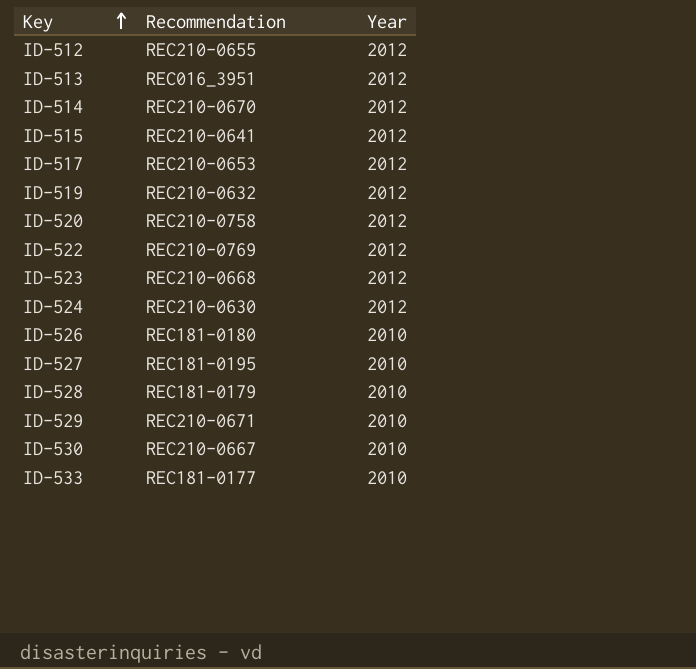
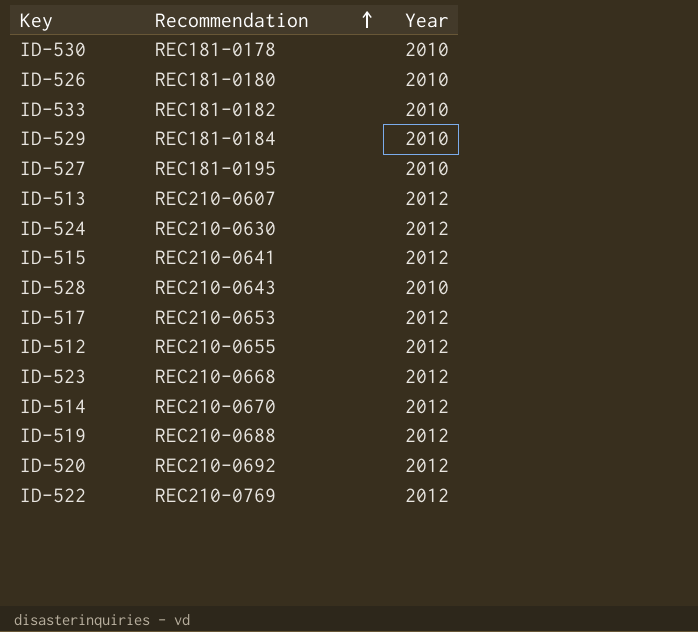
row order: Key ascending -> Recommendation ascending
ID-530 | Recommendation: REC210-0667 -> REC181-0178
ID-533 | Recommendation: REC181-0177 -> REC181-0182
ID-529 | Recommendation: REC210-0671 -> REC181-0184
ID-513 | Recommendation: REC016_3951 -> REC210-0607
ID-528 | Recommendation: REC181-0179 -> REC210-0643
ID-519 | Recommendation: REC210-0632 -> REC210-0688
ID-520 | Recommendation: REC210-0758 -> REC210-0692

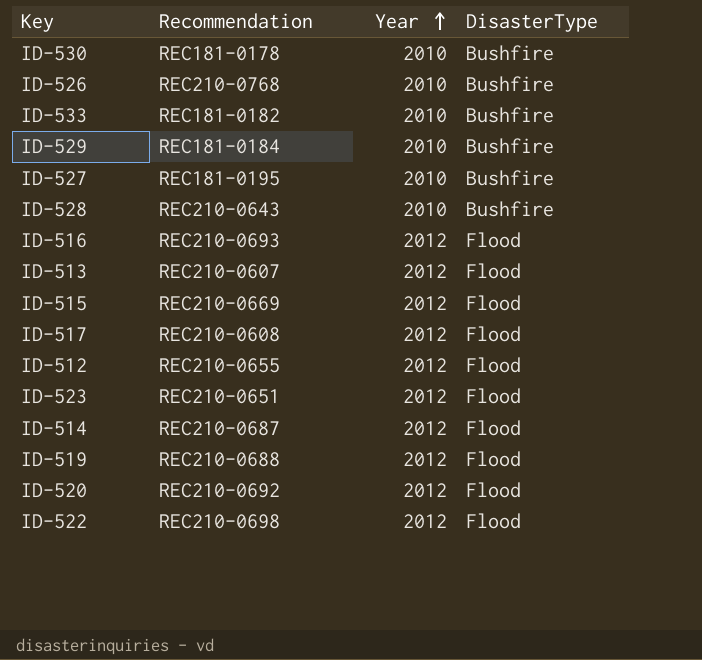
row order: Recommendation ascending -> Year ascending
column DisasterType | position: none -> 4
row ID-524: REC210-0630 | 2012 -> none
ID-526 | Recommendation: REC181-0180 -> REC210-0768
row ID-516: none -> REC210-0693 | 2012 | Flood
ID-515 | Recommendation: REC210-0641 -> REC210-0669
ID-517 | Recommendation: REC210-0653 -> REC210-0608
ID-523 | Recommendation: REC210-0668 -> REC210-0651
ID-514 | Recommendation: REC210-0670 -> REC210-0687
ID-522 | Recommendation: REC210-0769 -> REC210-0698

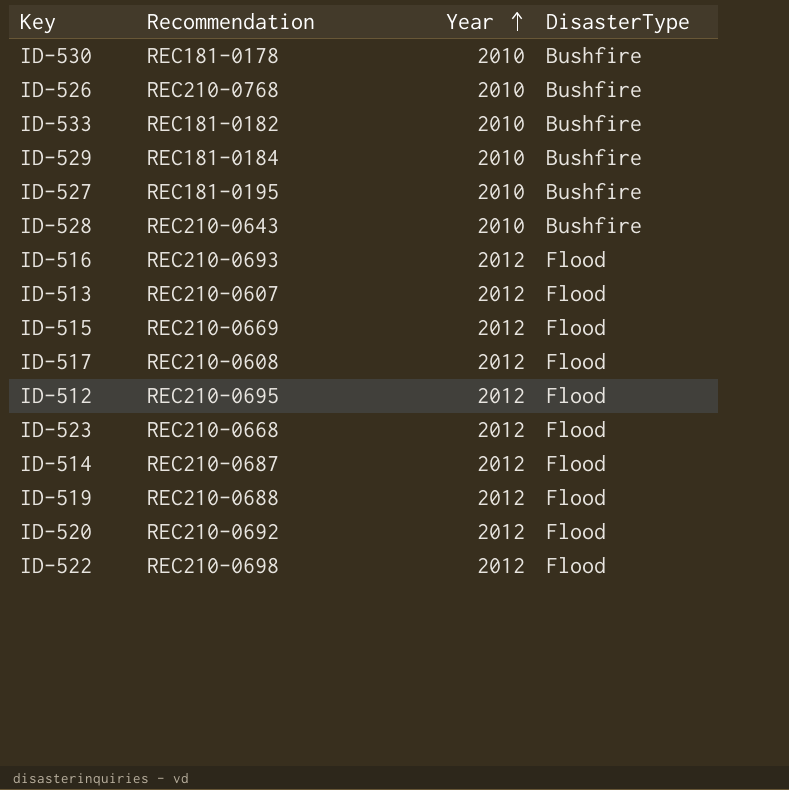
ID-512 | Recommendation: REC210-0655 -> REC210-0695
ID-523 | Recommendation: REC210-0651 -> REC210-0668

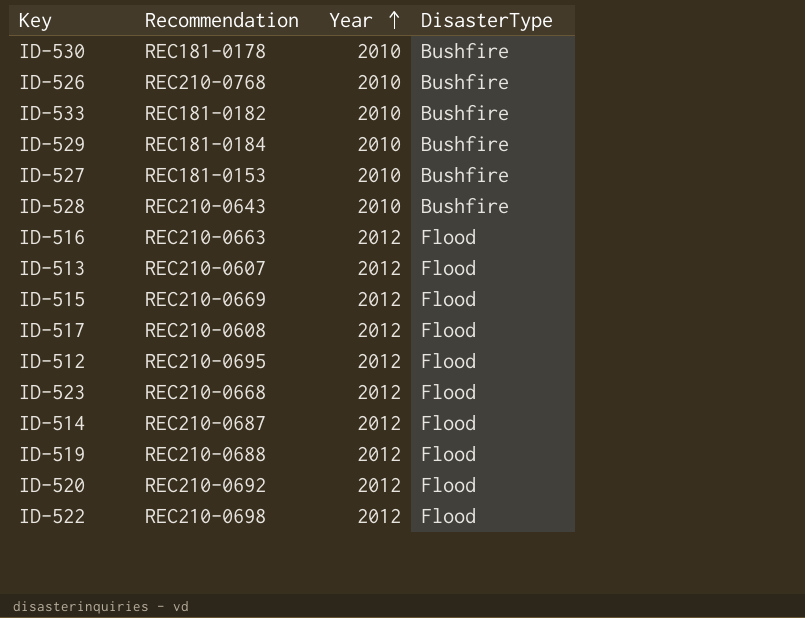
ID-527 | Recommendation: REC181-0195 -> REC181-0153
ID-516 | Recommendation: REC210-0693 -> REC210-0663

